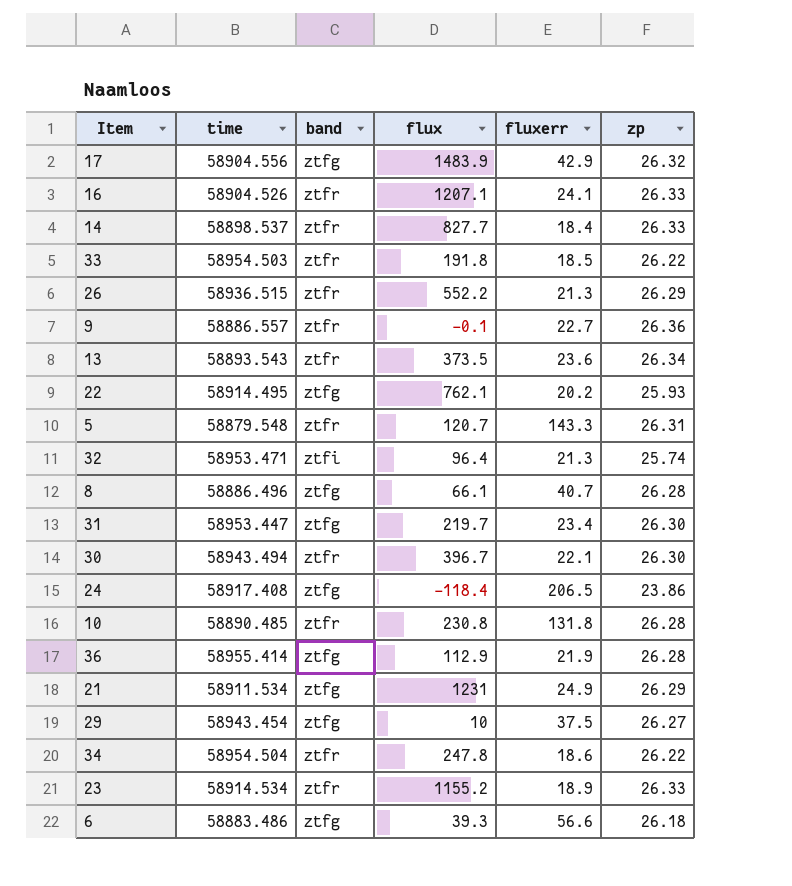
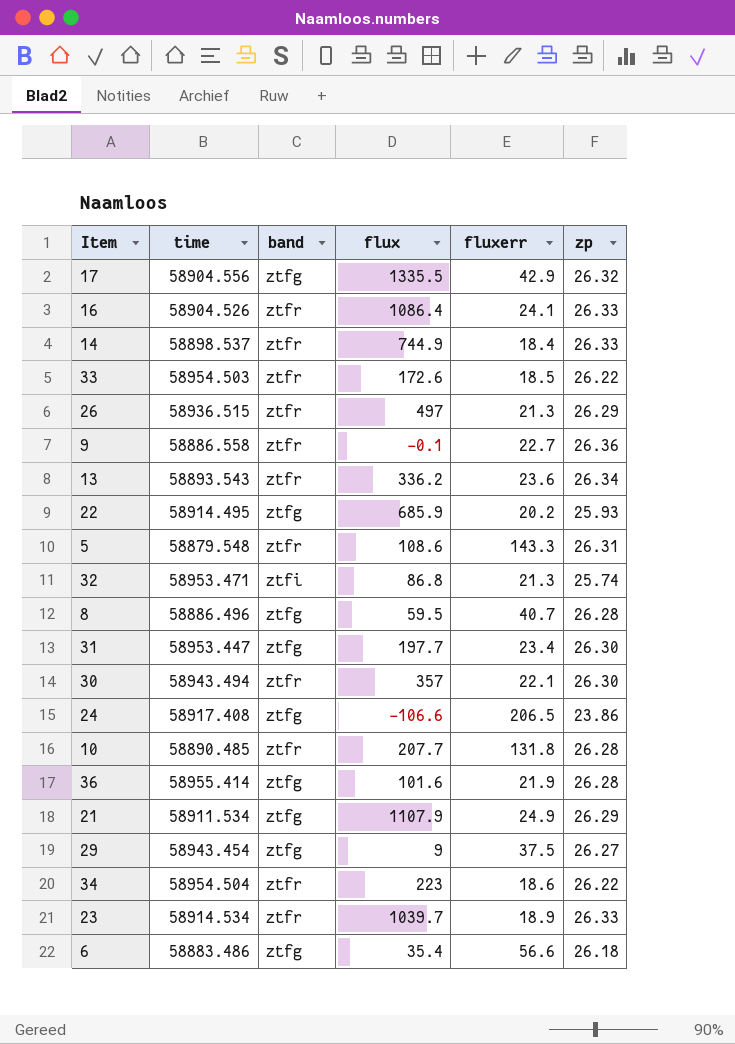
17 | flux: 1483.9 -> 1335.5
16 | flux: 1207.1 -> 1086.4
14 | flux: 827.7 -> 744.9
33 | flux: 191.8 -> 172.6
26 | flux: 552.2 -> 497
9 | time: 58886.557 -> 58886.558
13 | flux: 373.5 -> 336.2
22 | flux: 762.1 -> 685.9
5 | flux: 120.7 -> 108.6
32 | flux: 96.4 -> 86.8
8 | flux: 66.1 -> 59.5
31 | flux: 219.7 -> 197.7
30 | flux: 396.7 -> 357
24 | flux: -118.4 -> -106.6
10 | flux: 230.8 -> 207.7
36 | flux: 112.9 -> 101.6
21 | flux: 1231 -> 1107.9
29 | flux: 10 -> 9
34 | flux: 247.8 -> 223
23 | flux: 1155.2 -> 1039.7
6 | flux: 39.3 -> 35.4

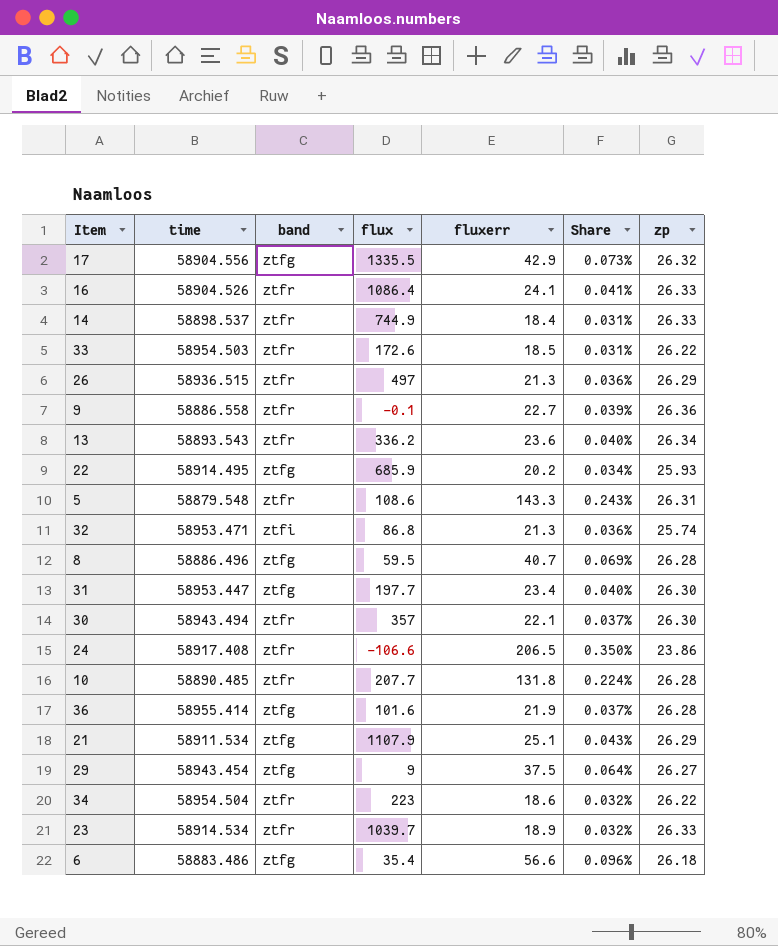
column Share | formula: none -> [fluxerr] / [time]
24 | band: ztfg -> ztfr
21 | fluxerr: 24.9 -> 25.1

